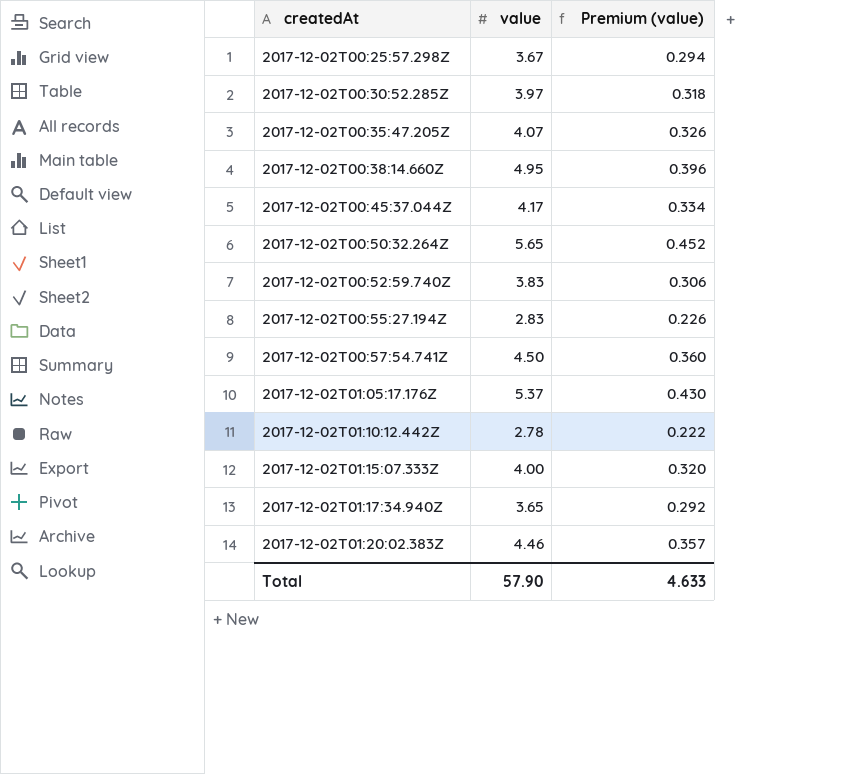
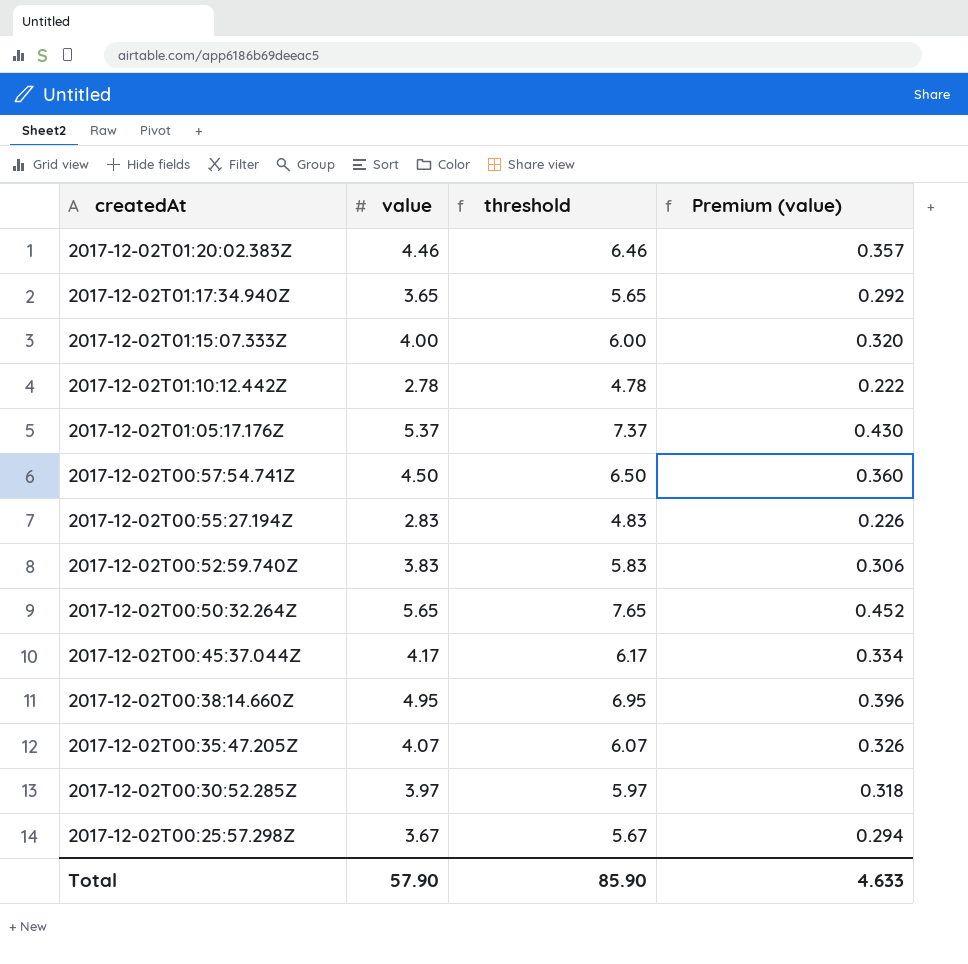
row order: createdAt ascending -> createdAt descending
column threshold | formula: none -> [value] + 2

